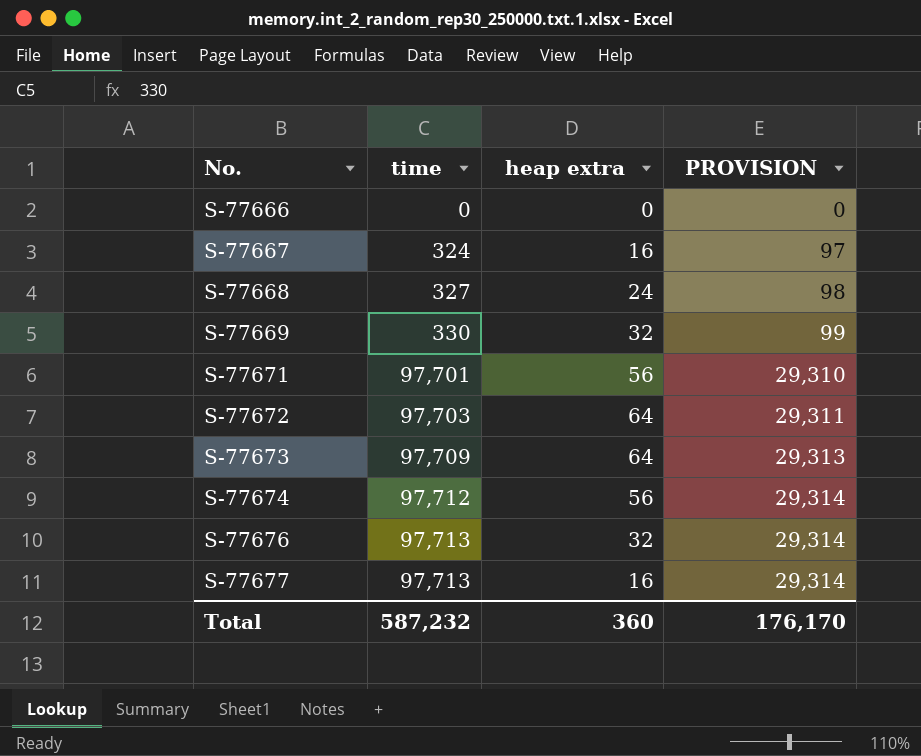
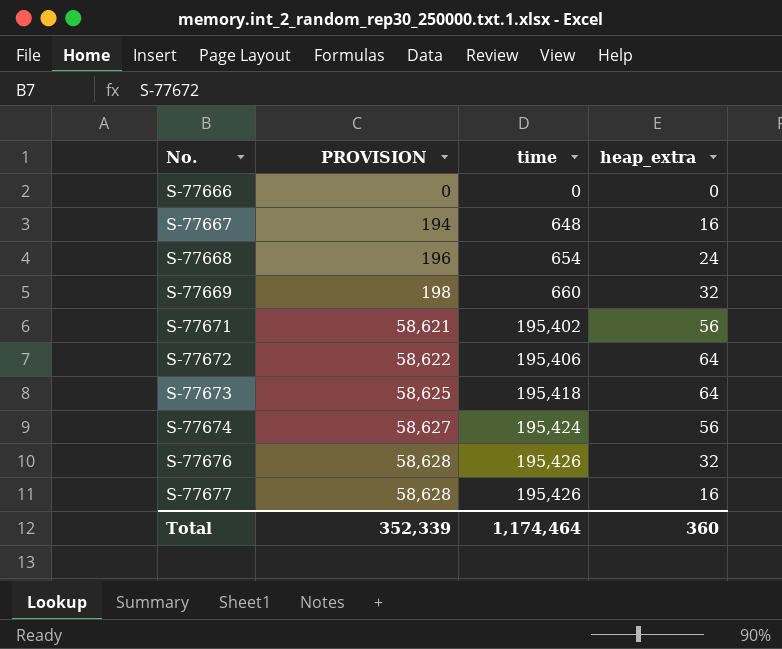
column PROVISION | position: 4 -> 2
column name: heap extra -> heap_extra
S-77667 | PROVISION: 97 -> 194
S-77667 | time: 324 -> 648
S-77668 | PROVISION: 98 -> 196
S-77668 | time: 327 -> 654
S-77669 | PROVISION: 99 -> 198
S-77669 | time: 330 -> 660
S-77671 | PROVISION: 29,310 -> 58,621
S-77671 | time: 97,701 -> 195,402
S-77672 | PROVISION: 29,311 -> 58,622
S-77672 | time: 97,703 -> 195,406
S-77673 | PROVISION: 29,313 -> 58,625
S-77673 | time: 97,709 -> 195,418
S-77674 | PROVISION: 29,314 -> 58,627
S-77674 | time: 97,712 -> 195,424
S-77676 | PROVISION: 29,314 -> 58,628
S-77676 | time: 97,713 -> 195,426
S-77677 | PROVISION: 29,314 -> 58,628
S-77677 | time: 97,713 -> 195,426
Total | PROVISION: 176,170 -> 352,339
Total | time: 587,232 -> 1,174,464

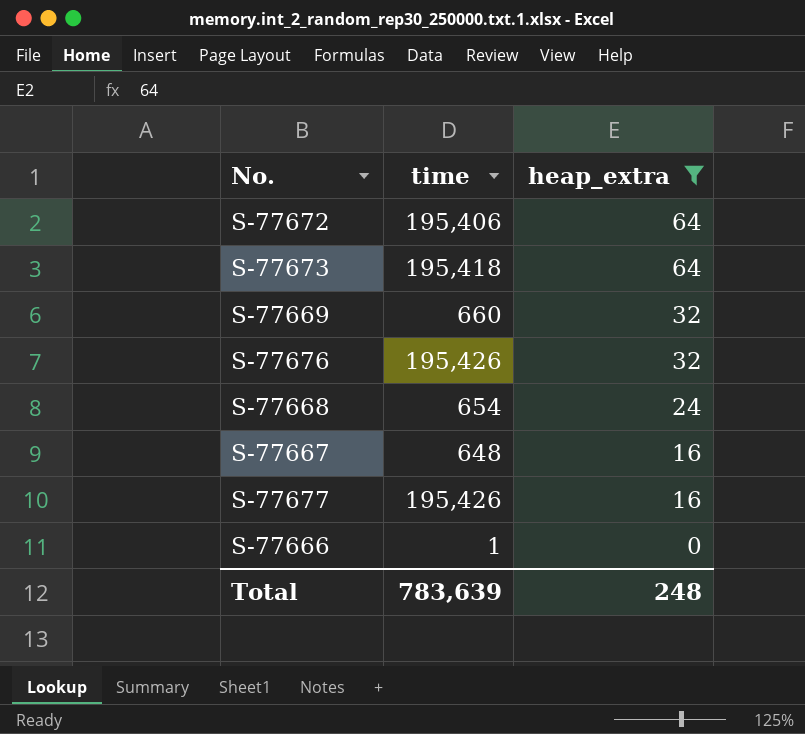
filter: none -> heap_extra != 56
row order: No. ascending -> heap_extra descending
column PROVISION | formula: [time] * 0.3 -> none
S-77666 | time: 0 -> 1
Total | time: 1,174,464 -> 783,639
Total | heap_extra: 360 -> 248

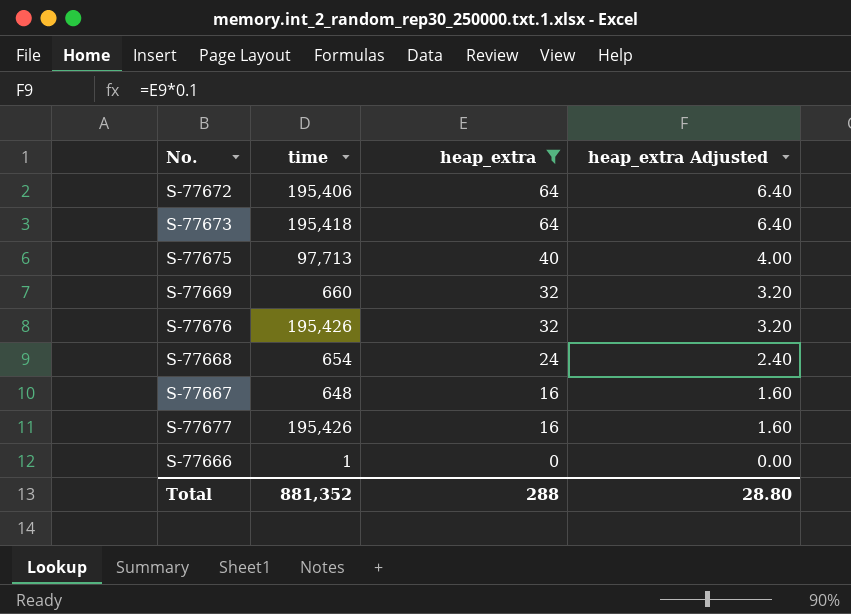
column heap_extra Adjusted | formula: none -> [heap_extra] * 0.1
row S-77675: none -> 97,713 | 40 | 4.00
Total | time: 783,639 -> 881,352
Total | heap_extra: 248 -> 288

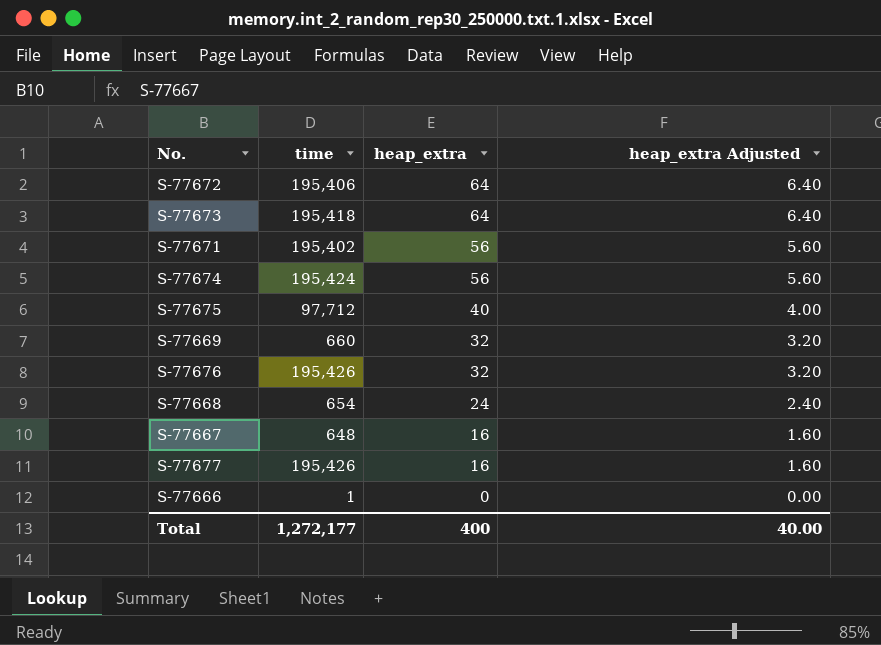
filter: heap_extra != 56 -> none
S-77675 | time: 97,713 -> 97,712
Total | time: 881,352 -> 1,272,177
Total | heap_extra: 288 -> 400
Total | heap_extra Adjusted: 28.80 -> 40.00

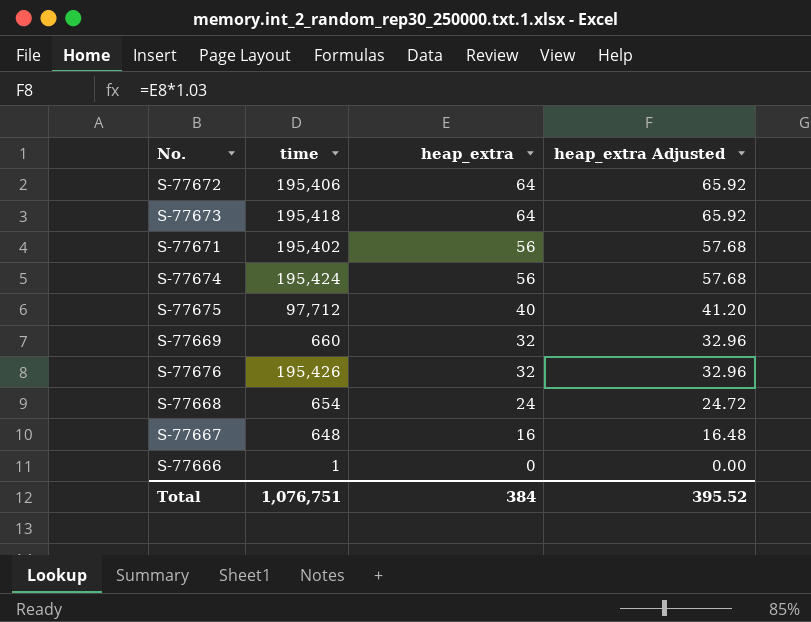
column heap_extra Adjusted | formula: [heap_extra] * 0.1 -> [heap_extra] * 1.03
row S-77677: 195,426 | 16 | 1.60 -> none
Total | time: 1,272,177 -> 1,076,751
Total | heap_extra: 400 -> 384
Total | heap_extra Adjusted: 40.00 -> 395.52

